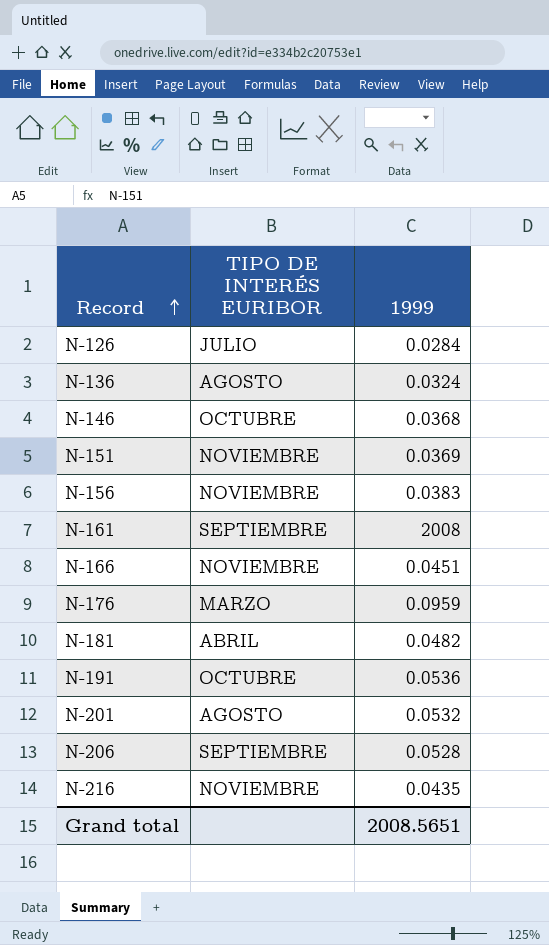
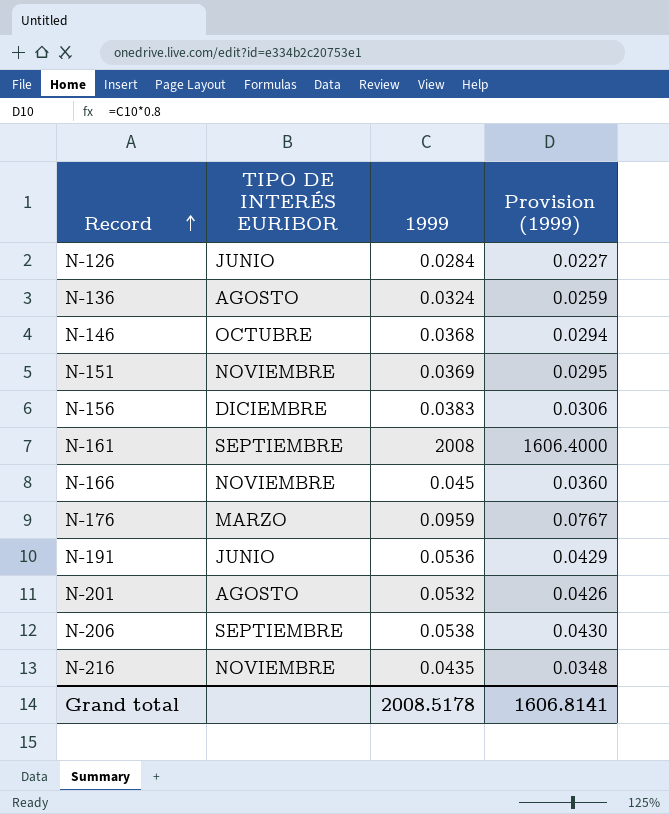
column Provision (1999) | formula: none -> [1999] * 0.8
row N-181: ABRIL | 0.0482 -> none
N-126 | TIPO DE INTERÉS EURIBOR: JULIO -> JUNIO
N-156 | TIPO DE INTERÉS EURIBOR: NOVIEMBRE -> DICIEMBRE
N-166 | 1999: 0.0451 -> 0.045
N-191 | TIPO DE INTERÉS EURIBOR: OCTUBRE -> JUNIO
N-206 | 1999: 0.0528 -> 0.0538
Grand total | 1999: 2008.5651 -> 2008.5178

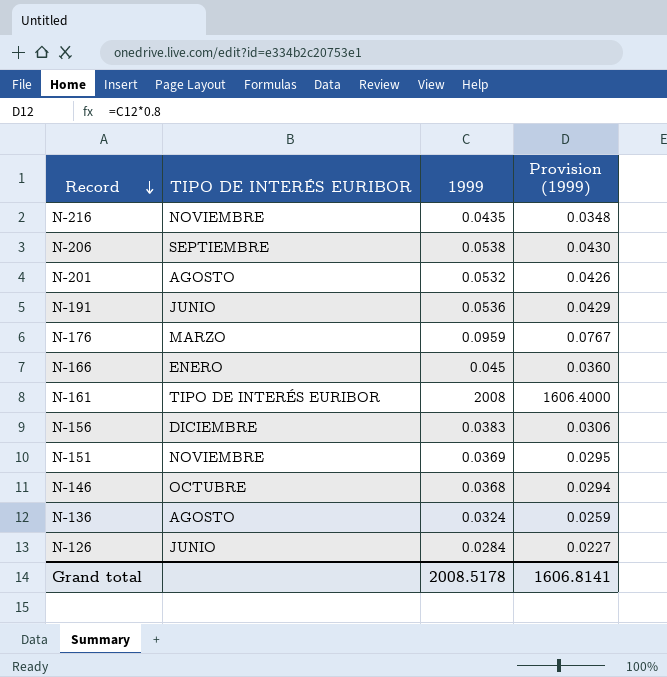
row order: Record ascending -> Record descending
N-166 | TIPO DE INTERÉS EURIBOR: NOVIEMBRE -> ENERO
N-161 | TIPO DE INTERÉS EURIBOR: SEPTIEMBRE -> TIPO DE INTERÉS EURIBOR

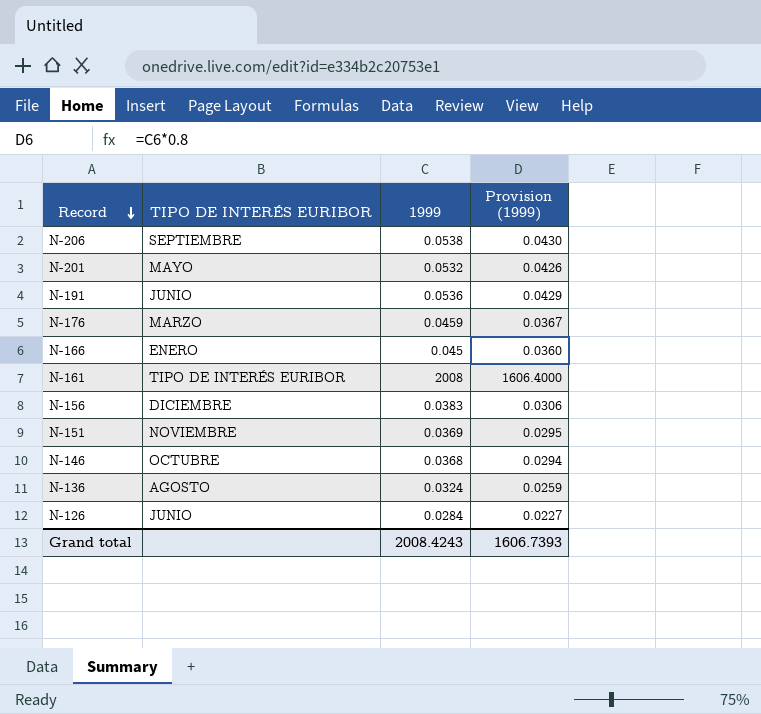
row N-216: NOVIEMBRE | 0.0435 | 0.0348 -> none
N-201 | TIPO DE INTERÉS EURIBOR: AGOSTO -> MAYO
N-176 | 1999: 0.0959 -> 0.0459
N-176 | Provision (1999): 0.0767 -> 0.0367
Grand total | 1999: 2008.5178 -> 2008.4243
Grand total | Provision (1999): 1606.8141 -> 1606.7393

